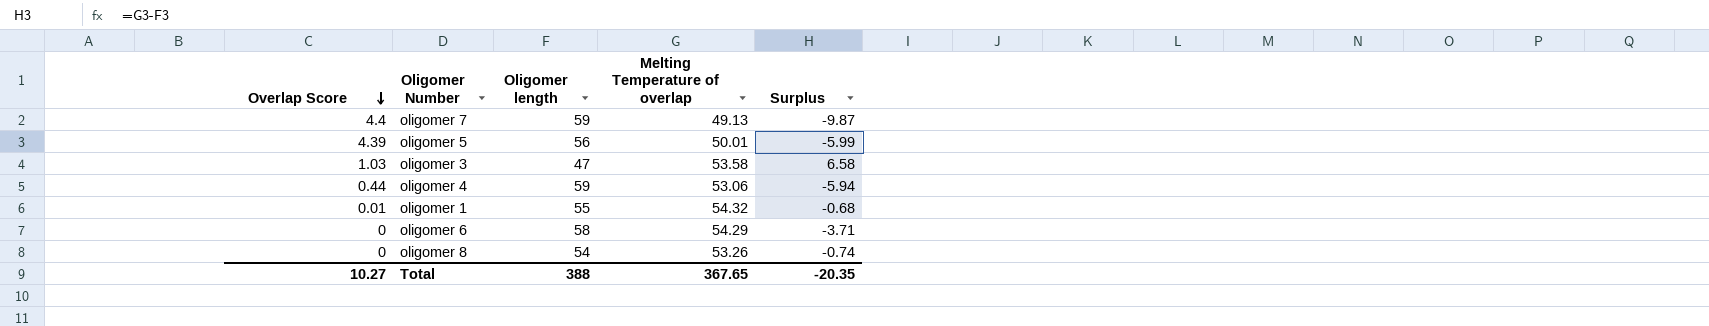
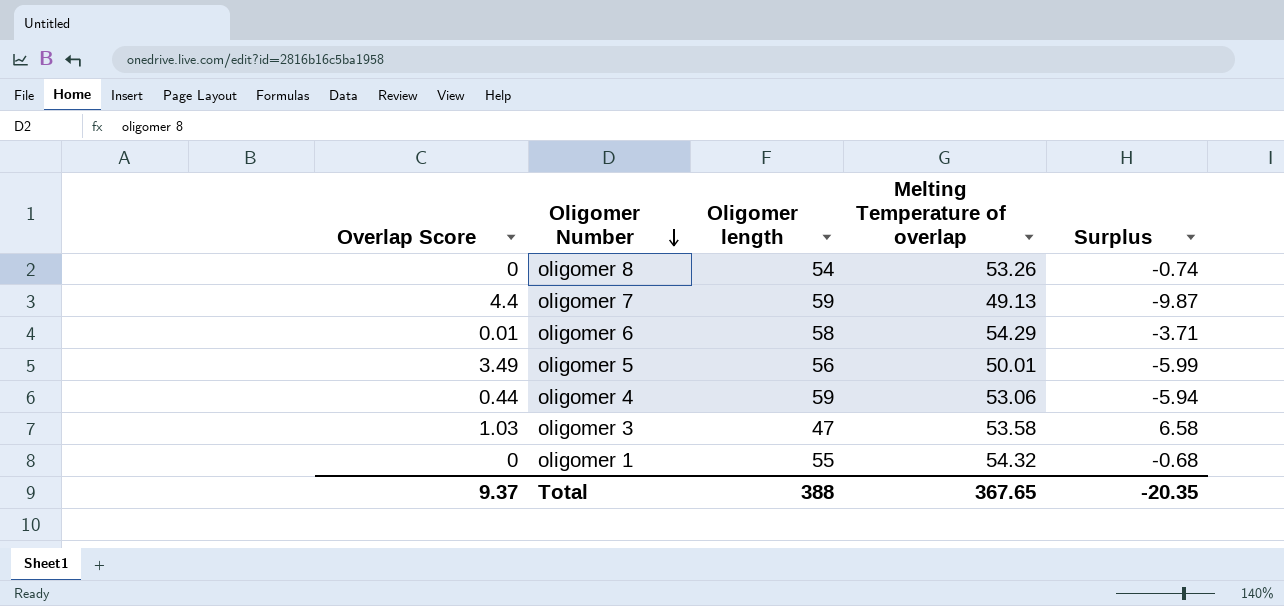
row order: Overlap Score descending -> Oligomer Number descending
oligomer 6 | Overlap Score: 0 -> 0.01
oligomer 5 | Overlap Score: 4.39 -> 3.49
oligomer 1 | Overlap Score: 0.01 -> 0
Total | Overlap Score: 10.27 -> 9.37

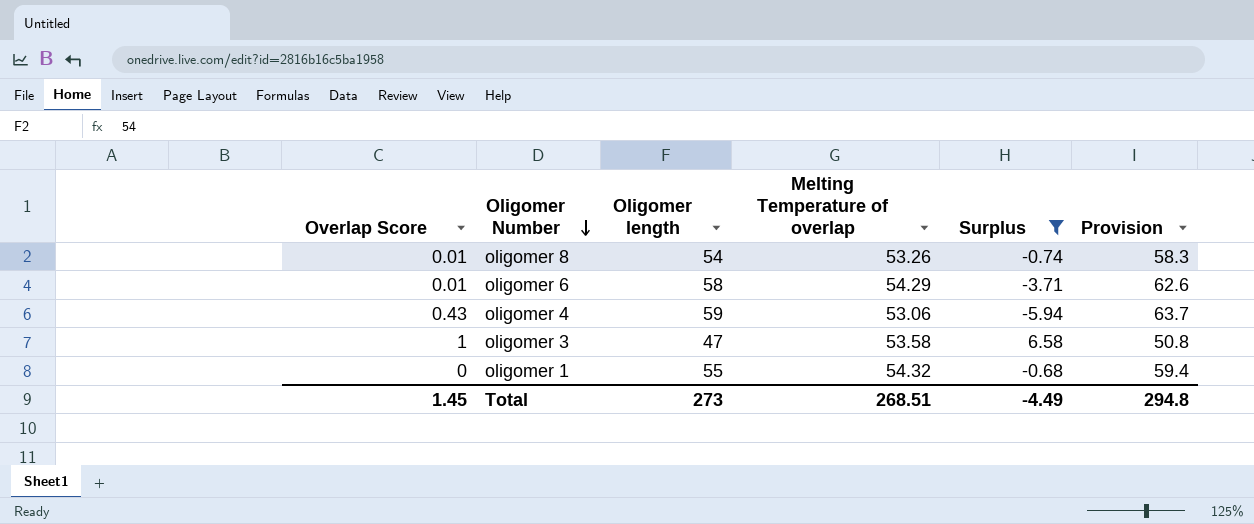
filter: none -> Surplus >= -5.94
column Provision | formula: none -> [Oligomer length] * 1.08
oligomer 8 | Overlap Score: 0 -> 0.01
oligomer 4 | Overlap Score: 0.44 -> 0.43
oligomer 3 | Overlap Score: 1.03 -> 1
Total | Overlap Score: 9.37 -> 1.45
Total | Oligomer length: 388 -> 273
Total | Melting Temperature of overlap: 367.65 -> 268.51
Total | Surplus: -20.35 -> -4.49

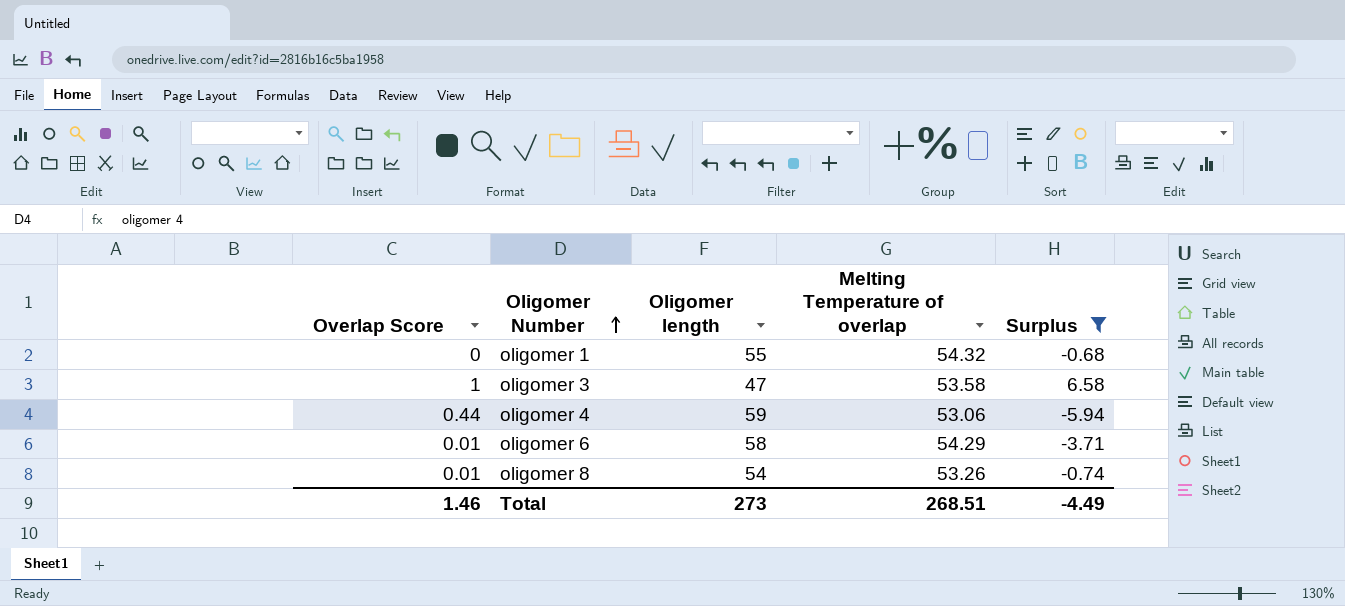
row order: Oligomer Number descending -> Oligomer Number ascending
column Provision | formula: [Oligomer length] * 1.08 -> none
oligomer 4 | Overlap Score: 0.43 -> 0.44
Total | Overlap Score: 1.45 -> 1.46

